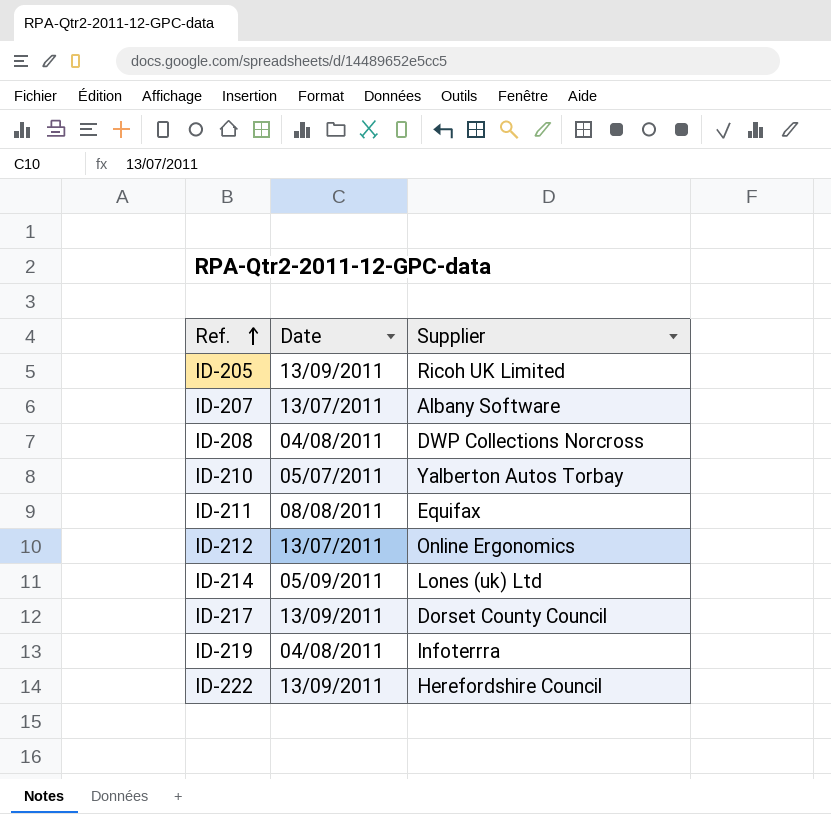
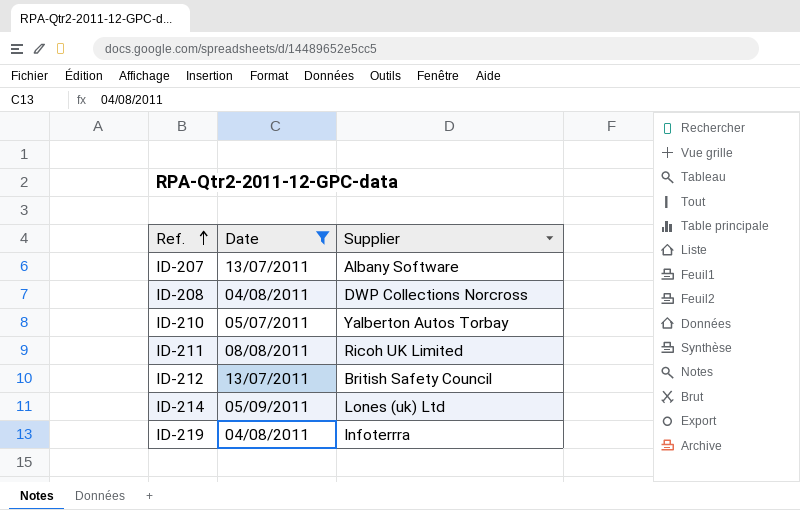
filter: none -> Date != 13/09/2011
ID-211 | Supplier: Equifax -> Ricoh UK Limited
ID-212 | Supplier: Online Ergonomics -> British Safety Council

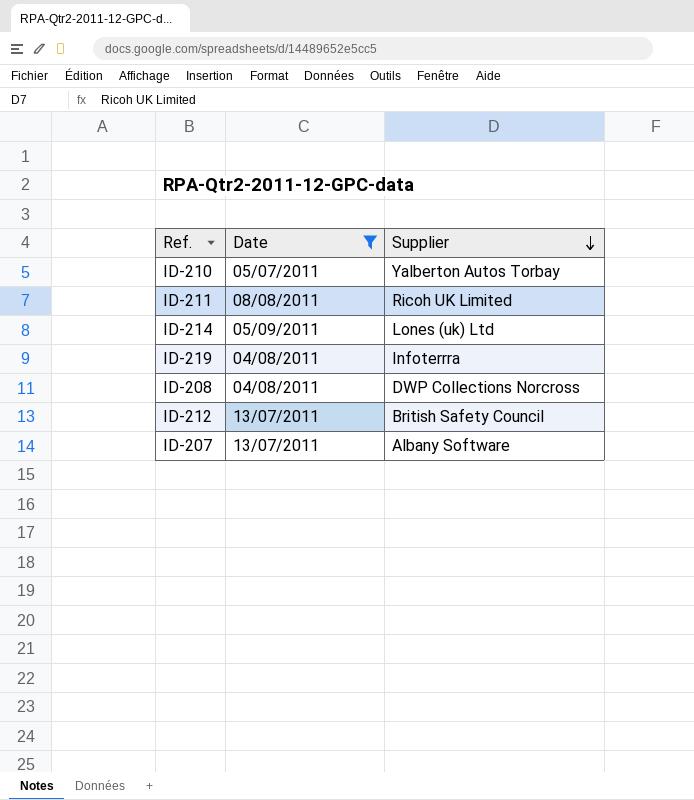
row order: Ref. ascending -> Supplier descending

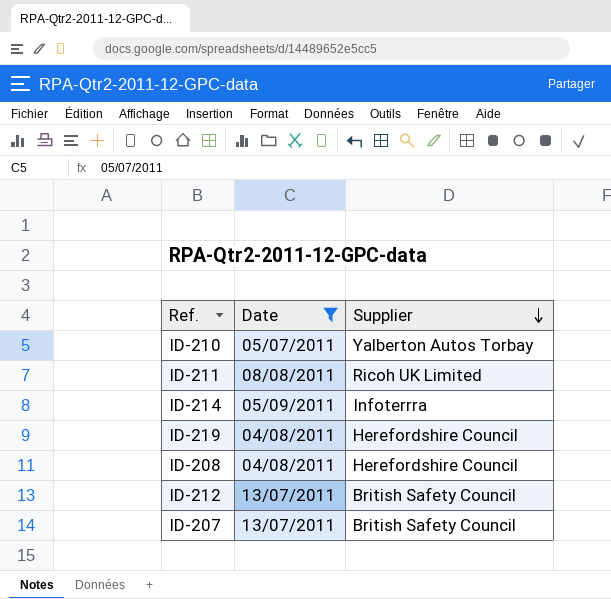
ID-214 | Supplier: Lones (uk) Ltd -> Infoterrra
ID-219 | Supplier: Infoterrra -> Herefordshire Council
ID-208 | Supplier: DWP Collections Norcross -> Herefordshire Council
ID-207 | Supplier: Albany Software -> British Safety Council

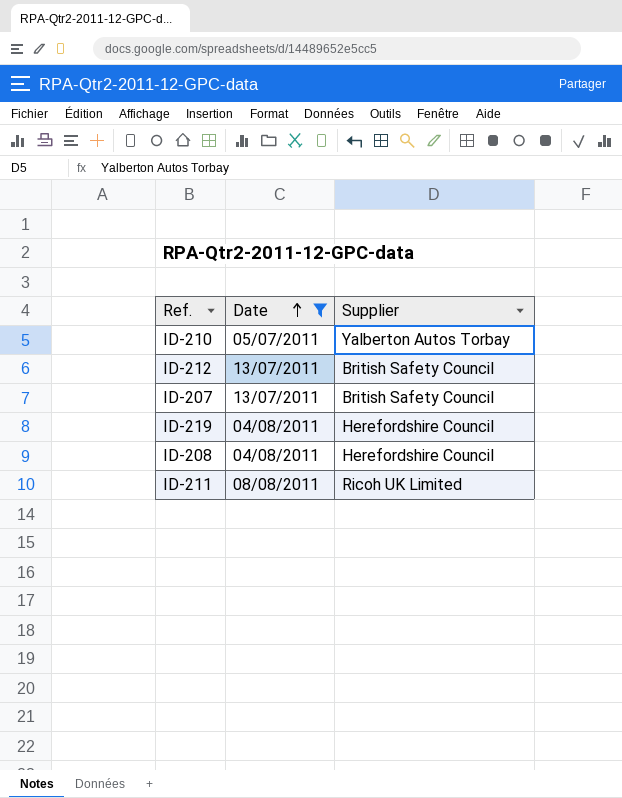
row order: Supplier descending -> Date ascending
row ID-214: 05/09/2011 | Infoterrra -> none

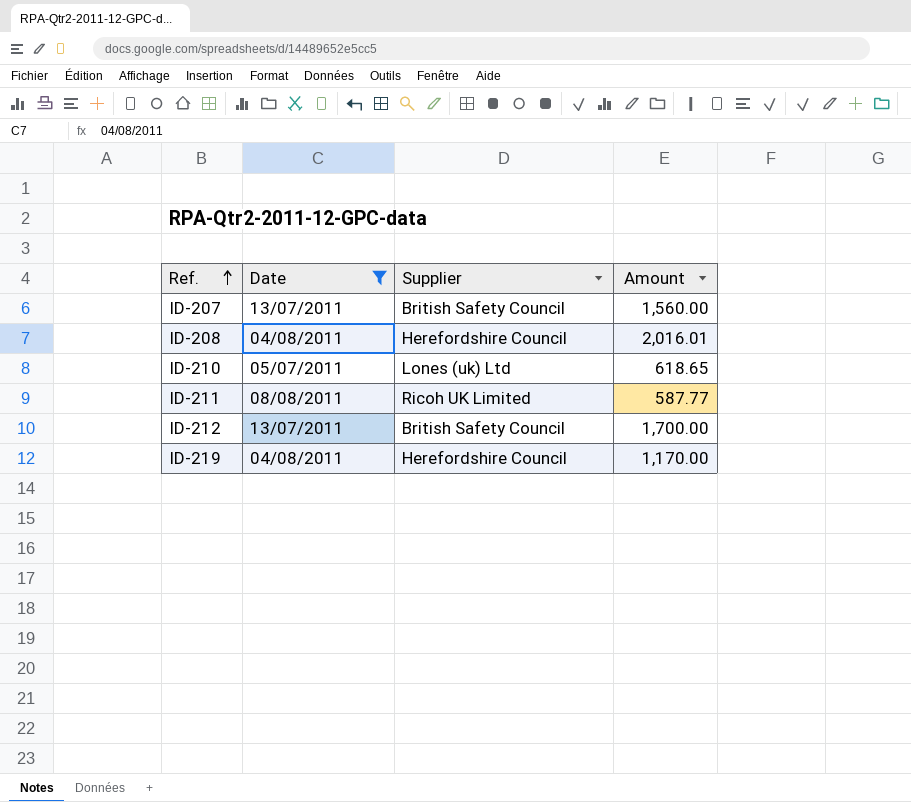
row order: Date ascending -> Ref. ascending
column Amount | position: none -> 4
ID-210 | Supplier: Yalberton Autos Torbay -> Lones (uk) Ltd

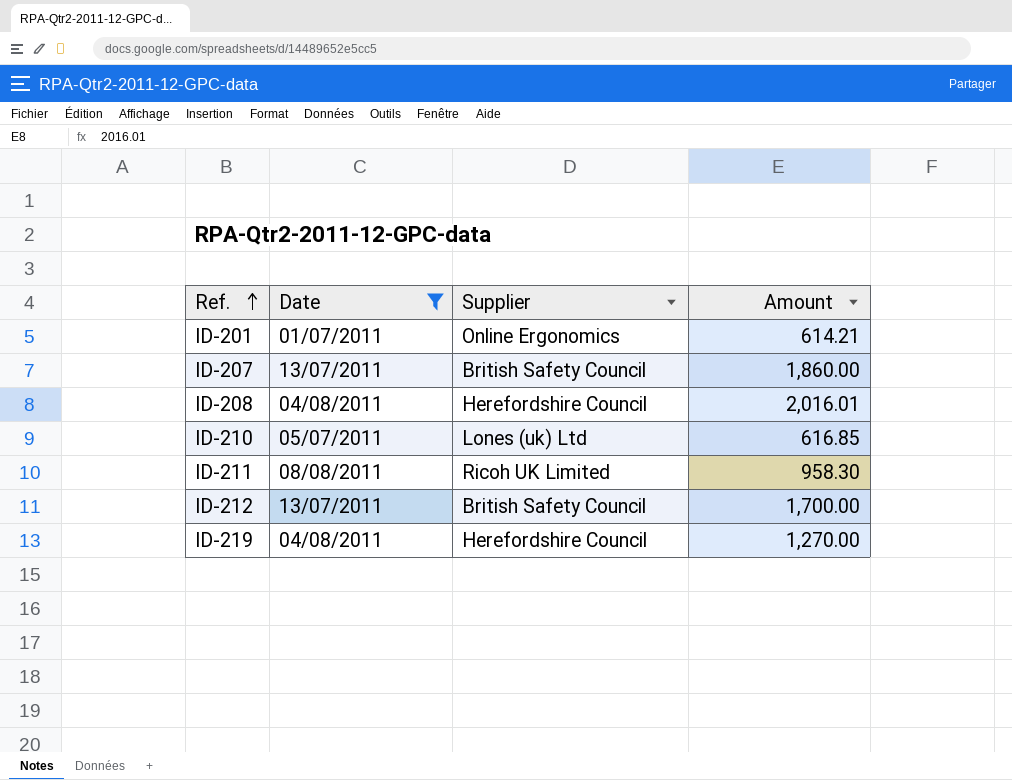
row ID-201: none -> 01/07/2011 | Online Ergonomics | 614.21
ID-207 | Amount: 1,560.00 -> 1,860.00
ID-210 | Amount: 618.65 -> 616.85
ID-211 | Amount: 587.77 -> 958.30
ID-219 | Amount: 1,170.00 -> 1,270.00

